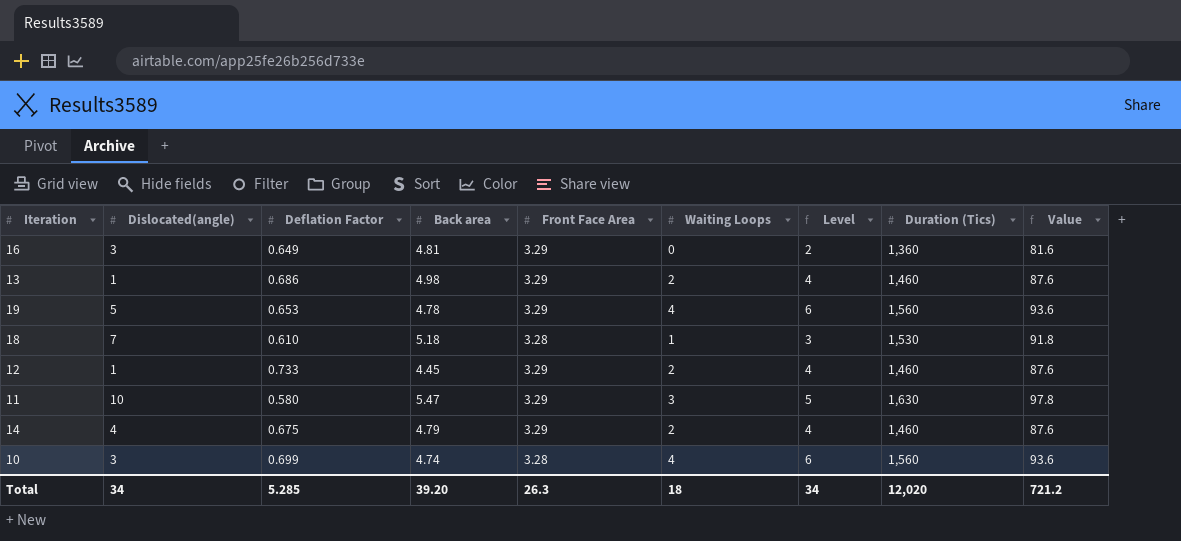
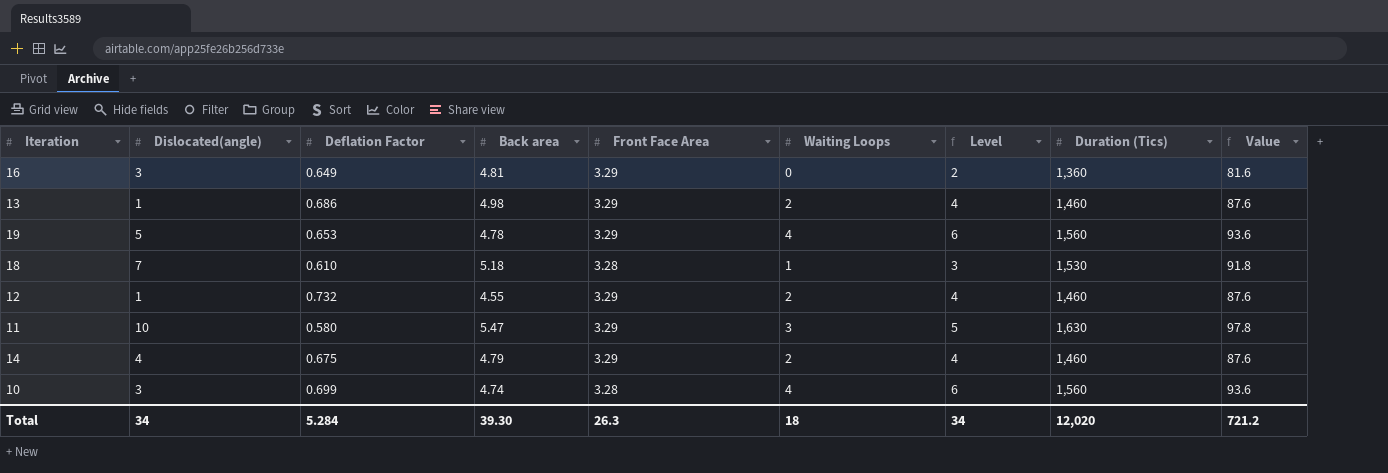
12 | Deflation Factor: 0.733 -> 0.732
12 | Back area: 4.45 -> 4.55
Total | Deflation Factor: 5.285 -> 5.284
Total | Back area: 39.20 -> 39.30

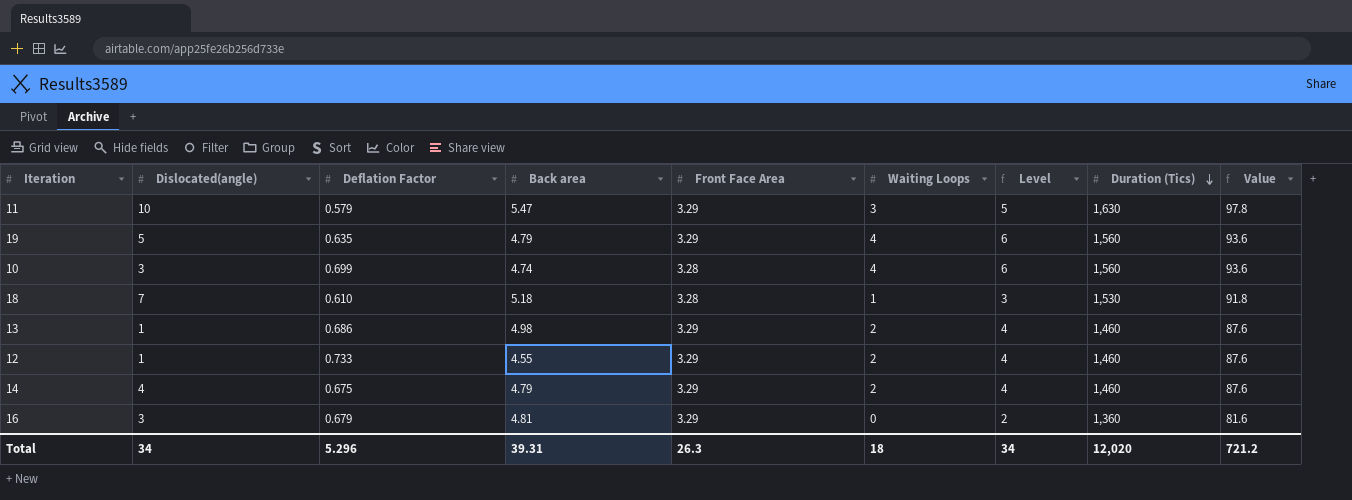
row order: none -> Duration (Tics) descending
11 | Deflation Factor: 0.580 -> 0.579
19 | Deflation Factor: 0.653 -> 0.635
19 | Back area: 4.78 -> 4.79
12 | Deflation Factor: 0.732 -> 0.733
16 | Deflation Factor: 0.649 -> 0.679
Total | Deflation Factor: 5.284 -> 5.296
Total | Back area: 39.30 -> 39.31

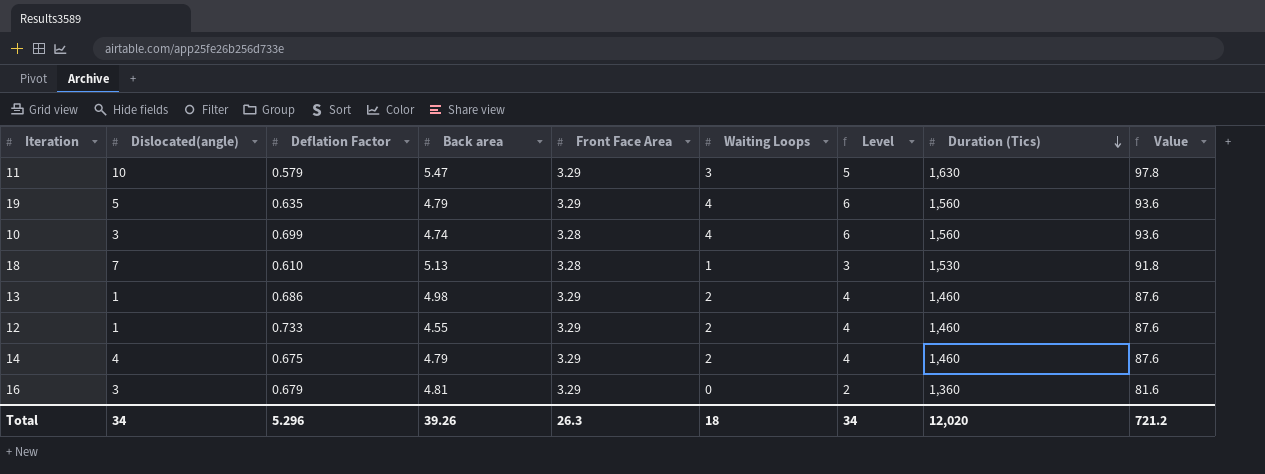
18 | Back area: 5.18 -> 5.13
Total | Back area: 39.31 -> 39.26

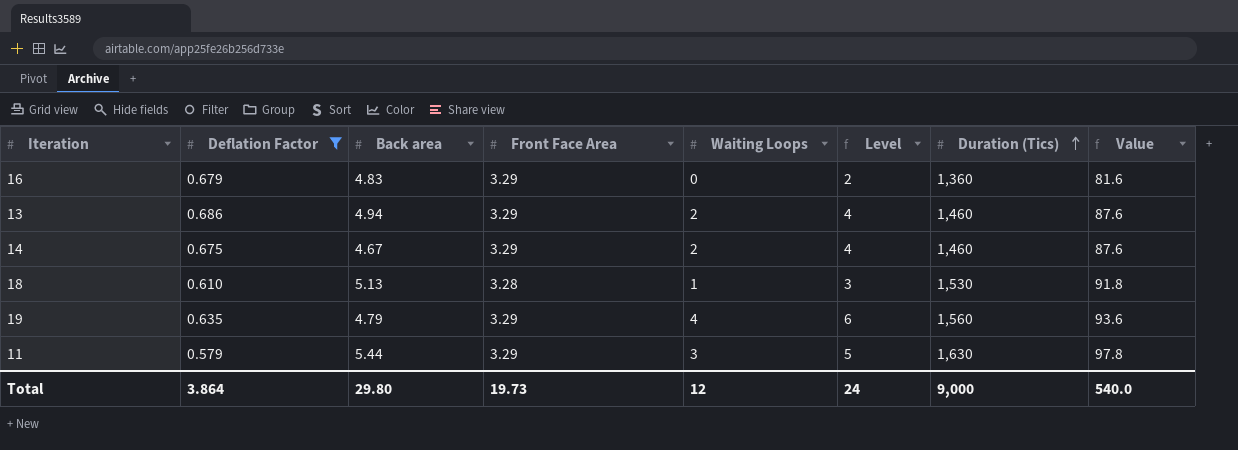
filter: none -> Deflation Factor <= 0.686
row order: Duration (Tics) descending -> Duration (Tics) ascending
column Dislocated(angle) | position: 2 -> none
16 | Back area: 4.81 -> 4.83
13 | Back area: 4.98 -> 4.94
14 | Back area: 4.79 -> 4.67
11 | Back area: 5.47 -> 5.44
Total | Deflation Factor: 5.296 -> 3.864
Total | Back area: 39.26 -> 29.80
Total | Front Face Area: 26.3 -> 19.73
Total | Waiting Loops: 18 -> 12
Total | Level: 34 -> 24
Total | Duration (Tics): 12,020 -> 9,000
Total | Value: 721.2 -> 540.0

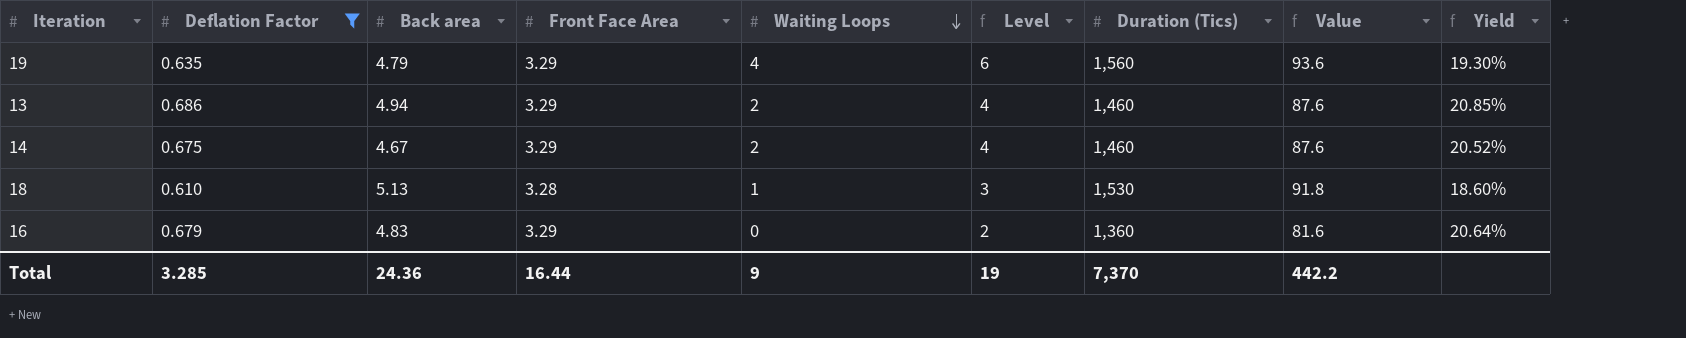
row order: Duration (Tics) ascending -> Waiting Loops descending
column Yield | formula: none -> [Deflation Factor] / [Front Face Area]
row 11: 0.579 | 5.44 | 3.29 | 3 | 5 | 1,630 | 97.8 -> none
Total | Deflation Factor: 3.864 -> 3.285
Total | Back area: 29.80 -> 24.36
Total | Front Face Area: 19.73 -> 16.44
Total | Waiting Loops: 12 -> 9
Total | Level: 24 -> 19
Total | Duration (Tics): 9,000 -> 7,370
Total | Value: 540.0 -> 442.2

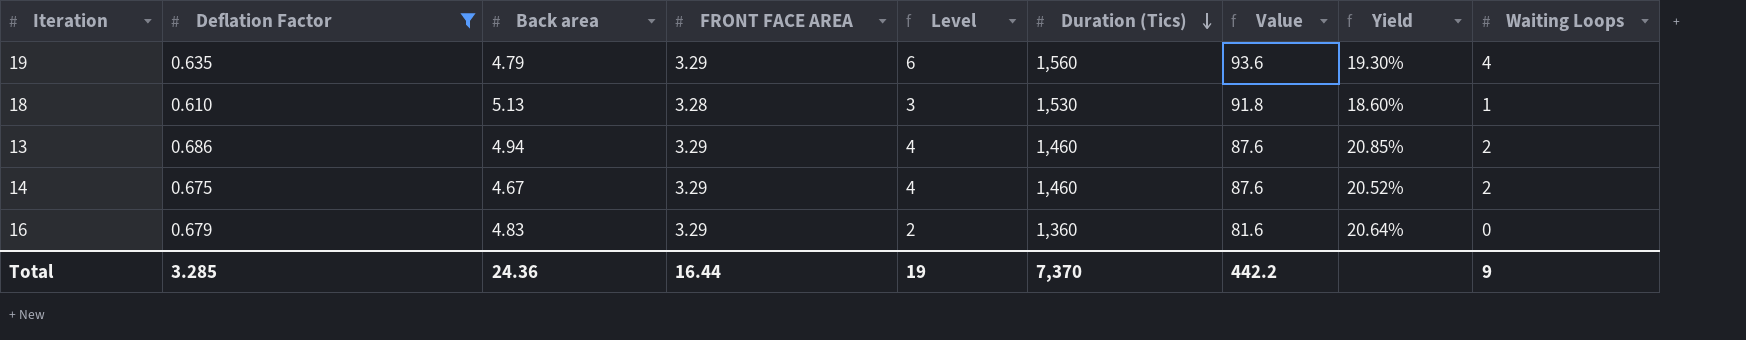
row order: Waiting Loops descending -> Duration (Tics) descending
column name: Front Face Area -> FRONT FACE AREA
column Waiting Loops | position: 5 -> 9

